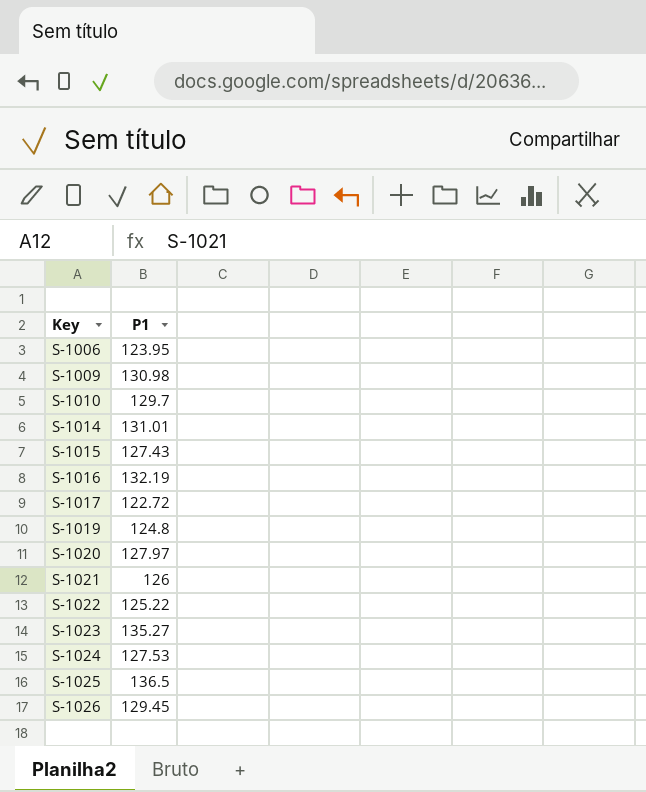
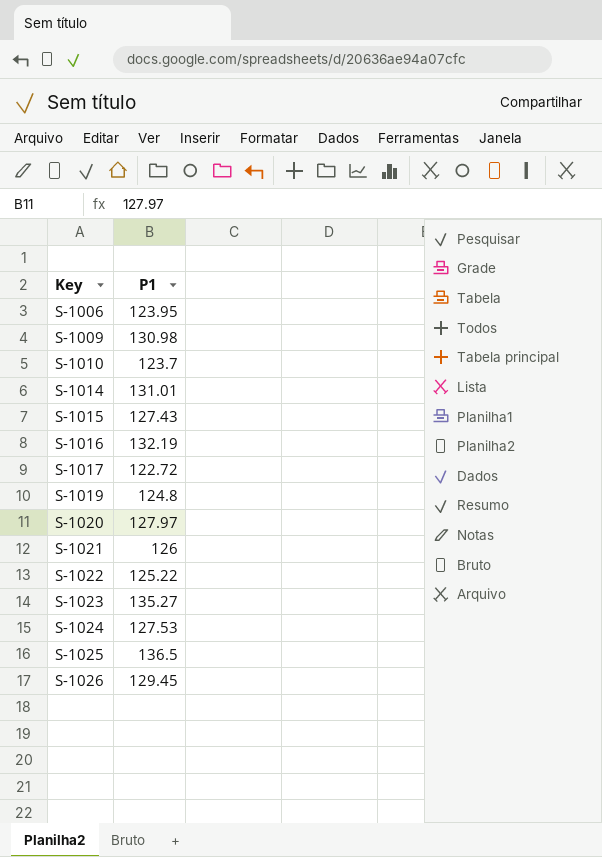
S-1010 | P1: 129.7 -> 123.7

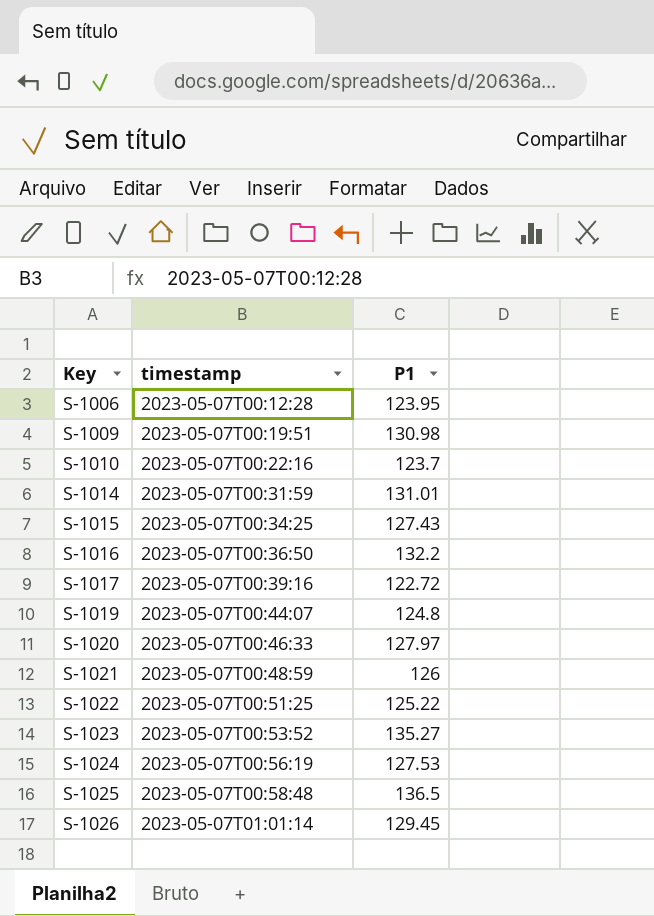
column timestamp | position: none -> 2
S-1016 | P1: 132.19 -> 132.2

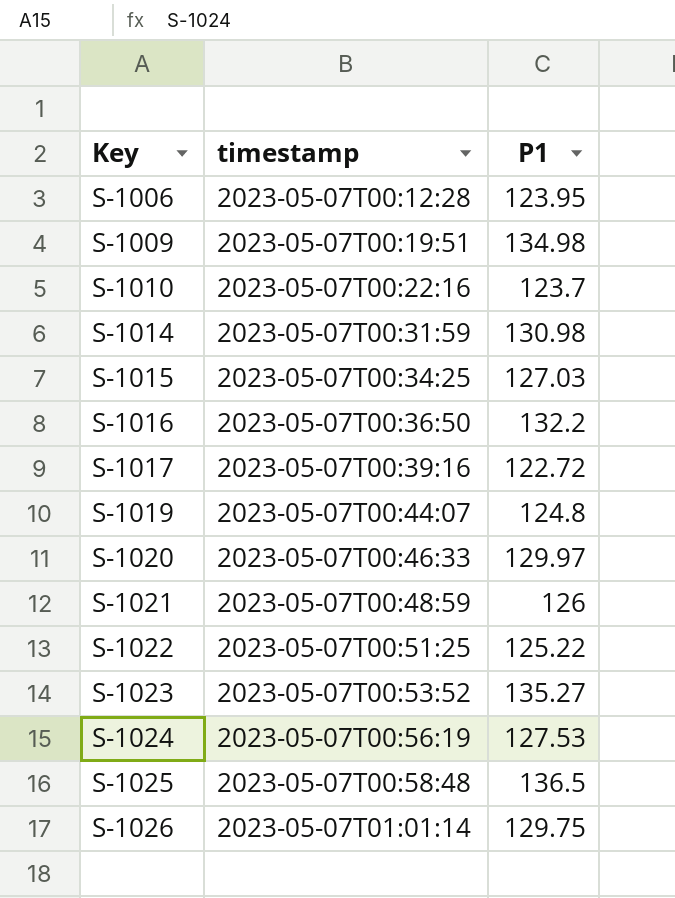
S-1009 | P1: 130.98 -> 134.98
S-1014 | P1: 131.01 -> 130.98
S-1015 | P1: 127.43 -> 127.03
S-1020 | P1: 127.97 -> 129.97
S-1026 | P1: 129.45 -> 129.75

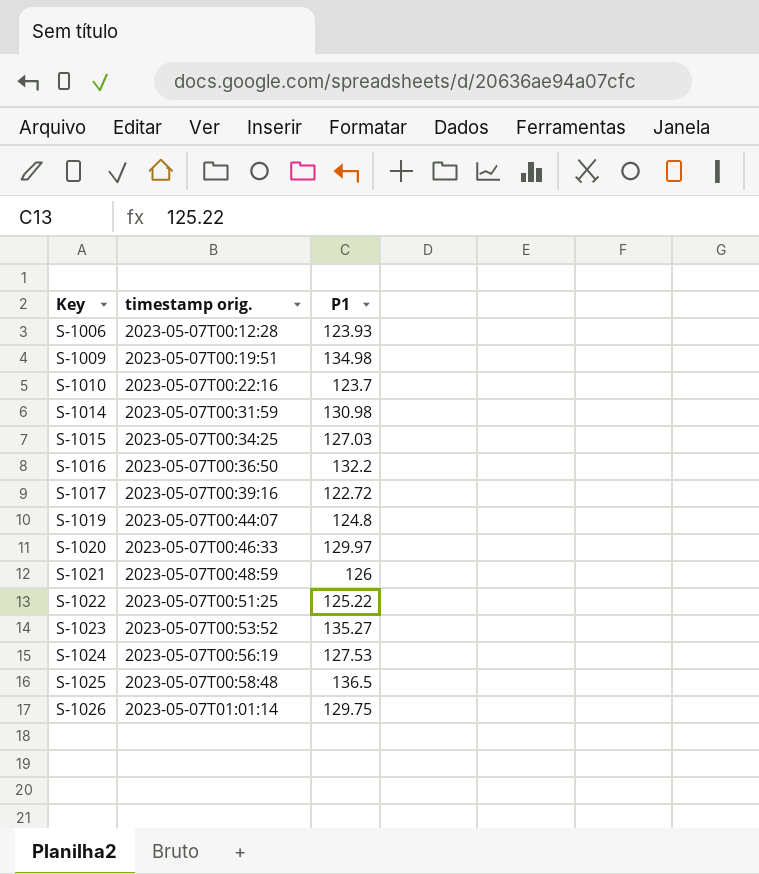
column name: timestamp -> timestamp orig.
S-1006 | P1: 123.95 -> 123.93

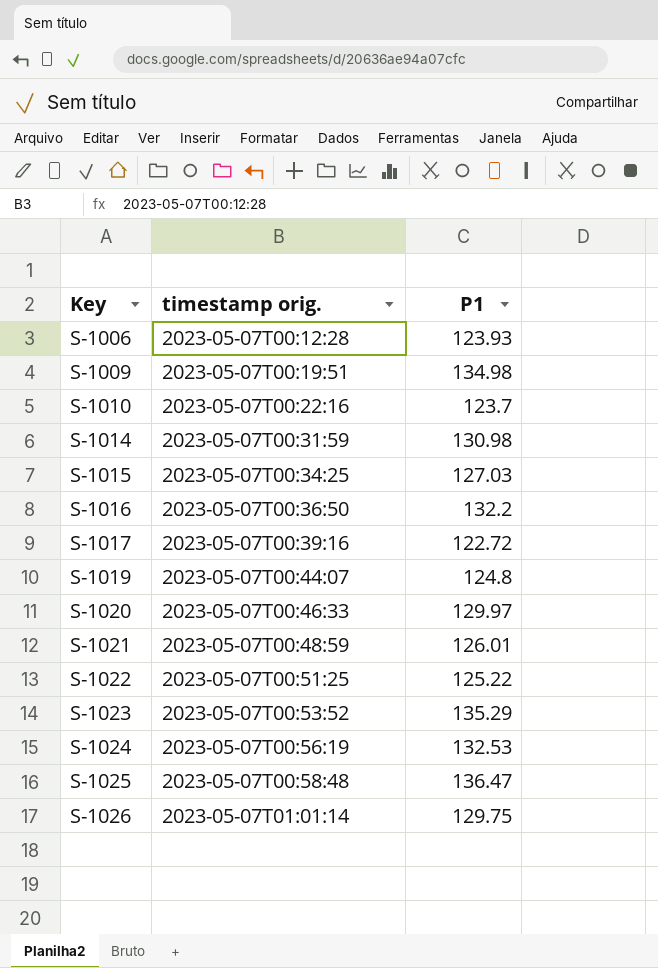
S-1021 | P1: 126 -> 126.01
S-1023 | P1: 135.27 -> 135.29
S-1024 | P1: 127.53 -> 132.53
S-1025 | P1: 136.5 -> 136.47

